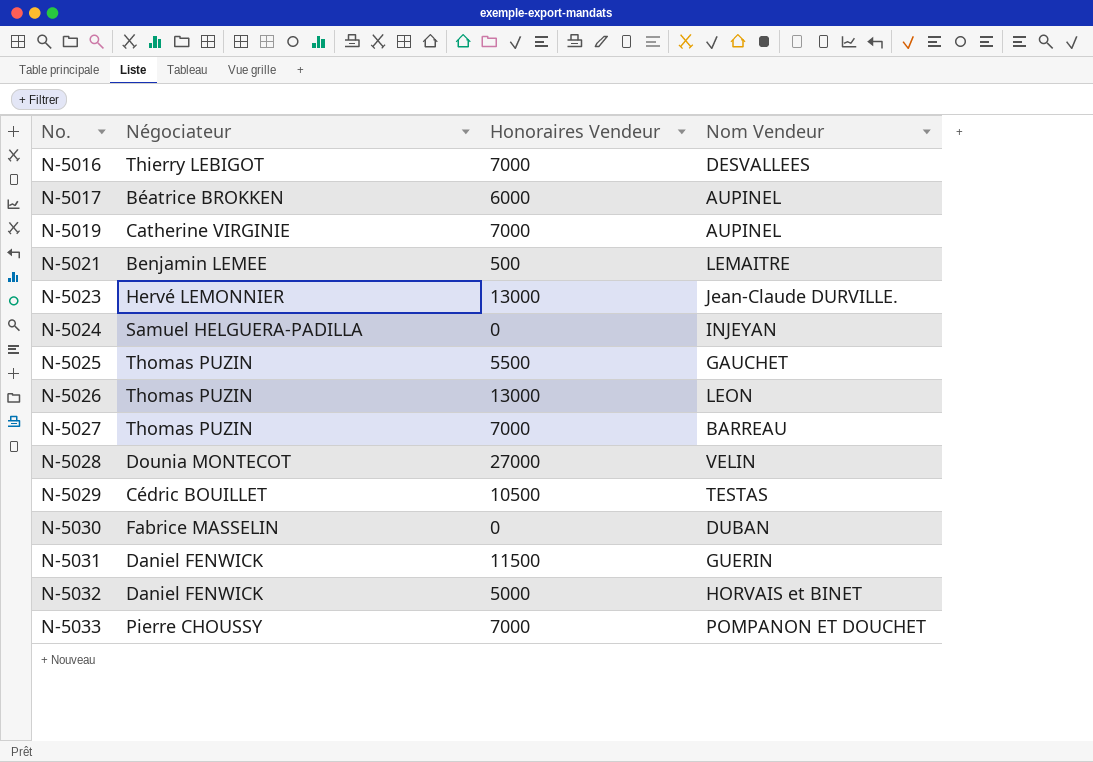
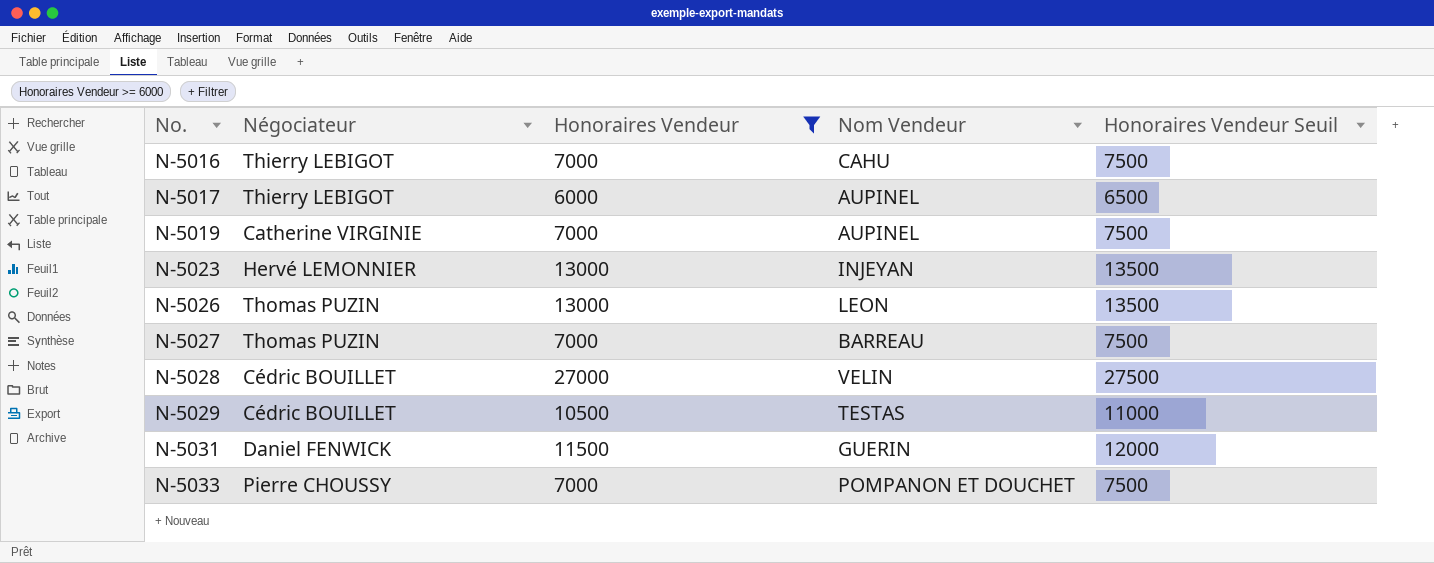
filter: none -> Honoraires Vendeur >= 6000
column Honoraires Vendeur Seuil | formula: none -> [Honoraires Vendeur] + 500
N-5016 | Nom Vendeur: DESVALLEES -> CAHU
N-5017 | Négociateur: Béatrice BROKKEN -> Thierry LEBIGOT
N-5023 | Nom Vendeur: Jean-Claude DURVILLE. -> INJEYAN
N-5028 | Négociateur: Dounia MONTECOT -> Cédric BOUILLET

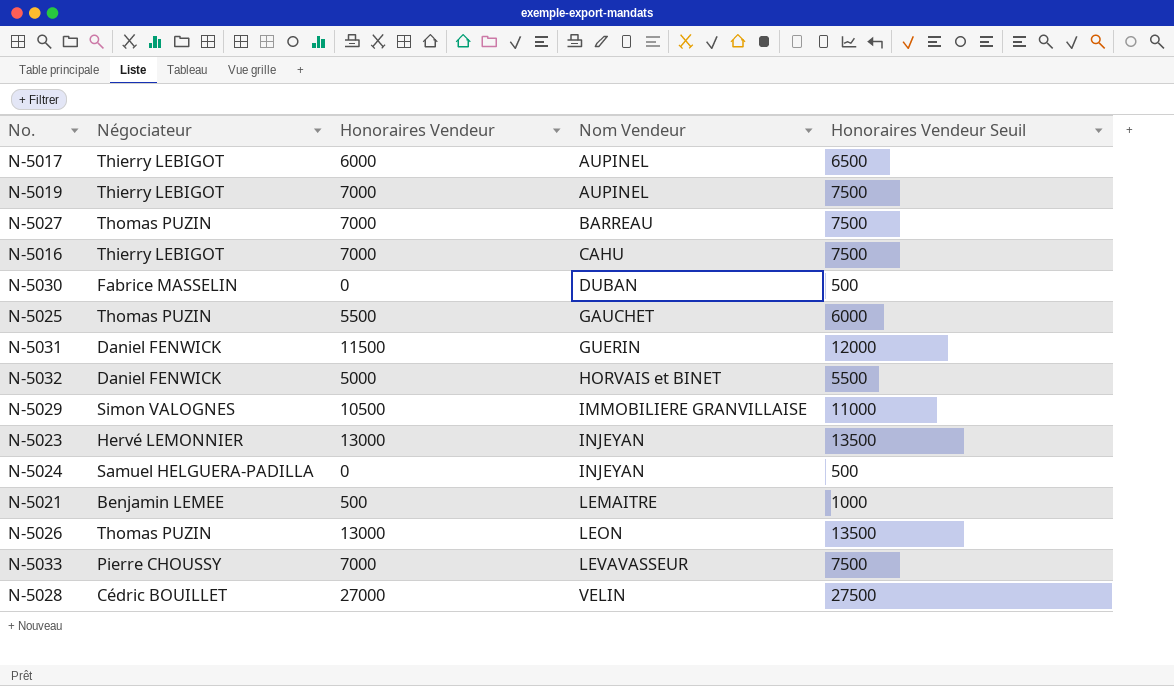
filter: Honoraires Vendeur >= 6000 -> none
row order: No. ascending -> Nom Vendeur ascending
N-5019 | Négociateur: Catherine VIRGINIE -> Thierry LEBIGOT
N-5029 | Négociateur: Cédric BOUILLET -> Simon VALOGNES
N-5029 | Nom Vendeur: TESTAS -> IMMOBILIERE GRANVILLAISE
N-5033 | Nom Vendeur: POMPANON ET DOUCHET -> LEVAVASSEUR

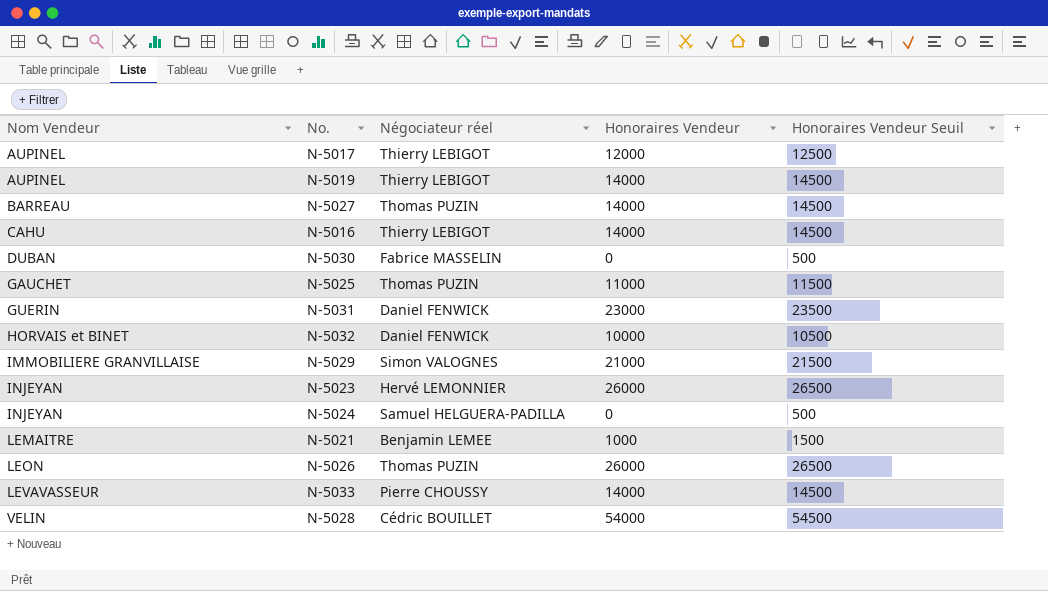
column Nom Vendeur | position: 4 -> 1
column name: Négociateur -> Négociateur réel
N-5017 | Honoraires Vendeur: 6000 -> 12000
N-5017 | Honoraires Vendeur Seuil: 6500 -> 12500
N-5019 | Honoraires Vendeur: 7000 -> 14000
N-5019 | Honoraires Vendeur Seuil: 7500 -> 14500
N-5027 | Honoraires Vendeur: 7000 -> 14000
N-5027 | Honoraires Vendeur Seuil: 7500 -> 14500
N-5016 | Honoraires Vendeur: 7000 -> 14000
N-5016 | Honoraires Vendeur Seuil: 7500 -> 14500
N-5025 | Honoraires Vendeur: 5500 -> 11000
N-5025 | Honoraires Vendeur Seuil: 6000 -> 11500
N-5031 | Honoraires Vendeur: 11500 -> 23000
N-5031 | Honoraires Vendeur Seuil: 12000 -> 23500
N-5032 | Honoraires Vendeur: 5000 -> 10000
N-5032 | Honoraires Vendeur Seuil: 5500 -> 10500
N-5029 | Honoraires Vendeur: 10500 -> 21000
N-5029 | Honoraires Vendeur Seuil: 11000 -> 21500
N-5023 | Honoraires Vendeur: 13000 -> 26000
N-5023 | Honoraires Vendeur Seuil: 13500 -> 26500
N-5021 | Honoraires Vendeur: 500 -> 1000
N-5021 | Honoraires Vendeur Seuil: 1000 -> 1500
N-5026 | Honoraires Vendeur: 13000 -> 26000
N-5026 | Honoraires Vendeur Seuil: 13500 -> 26500
N-5033 | Honoraires Vendeur: 7000 -> 14000
N-5033 | Honoraires Vendeur Seuil: 7500 -> 14500
N-5028 | Honoraires Vendeur: 27000 -> 54000
N-5028 | Honoraires Vendeur Seuil: 27500 -> 54500

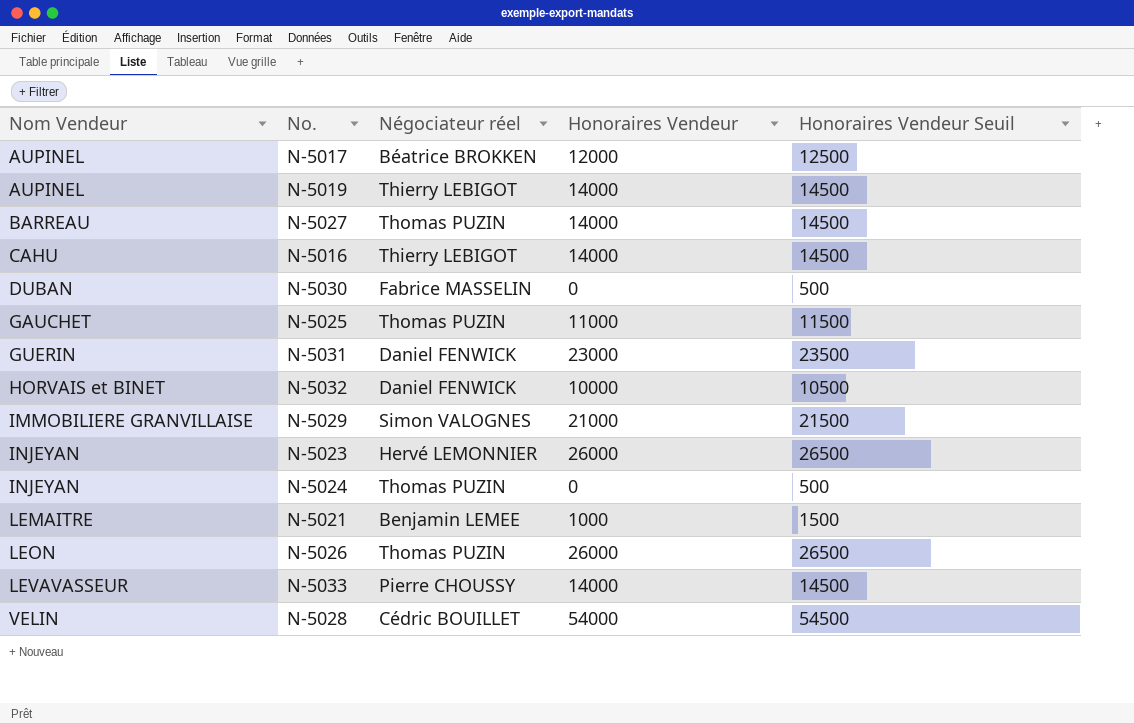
N-5017 | Négociateur réel: Thierry LEBIGOT -> Béatrice BROKKEN
N-5024 | Négociateur réel: Samuel HELGUERA-PADILLA -> Thomas PUZIN

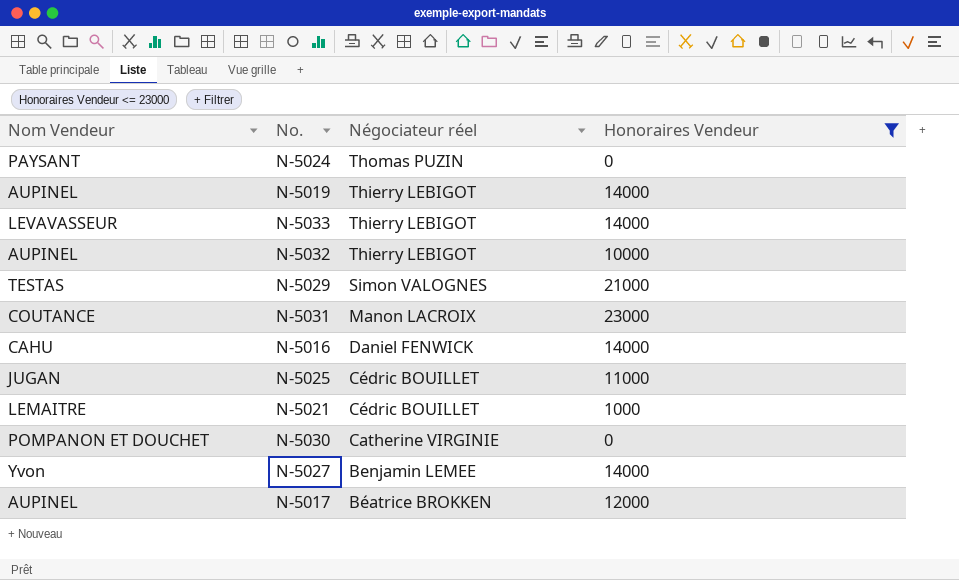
filter: none -> Honoraires Vendeur <= 23000
row order: Nom Vendeur ascending -> Négociateur réel descending
column Honoraires Vendeur Seuil | formula: [Honoraires Vendeur] + 500 -> none
N-5024 | Nom Vendeur: INJEYAN -> PAYSANT
N-5033 | Négociateur réel: Pierre CHOUSSY -> Thierry LEBIGOT
N-5032 | Nom Vendeur: HORVAIS et BINET -> AUPINEL
N-5032 | Négociateur réel: Daniel FENWICK -> Thierry LEBIGOT
N-5029 | Nom Vendeur: IMMOBILIERE GRANVILLAISE -> TESTAS
N-5031 | Nom Vendeur: GUERIN -> COUTANCE
N-5031 | Négociateur réel: Daniel FENWICK -> Manon LACROIX
N-5016 | Négociateur réel: Thierry LEBIGOT -> Daniel FENWICK
N-5025 | Nom Vendeur: GAUCHET -> JUGAN
N-5025 | Négociateur réel: Thomas PUZIN -> Cédric BOUILLET
N-5021 | Négociateur réel: Benjamin LEMEE -> Cédric BOUILLET
N-5030 | Nom Vendeur: DUBAN -> POMPANON ET DOUCHET
N-5030 | Négociateur réel: Fabrice MASSELIN -> Catherine VIRGINIE
N-5027 | Nom Vendeur: BARREAU -> Yvon
N-5027 | Négociateur réel: Thomas PUZIN -> Benjamin LEMEE

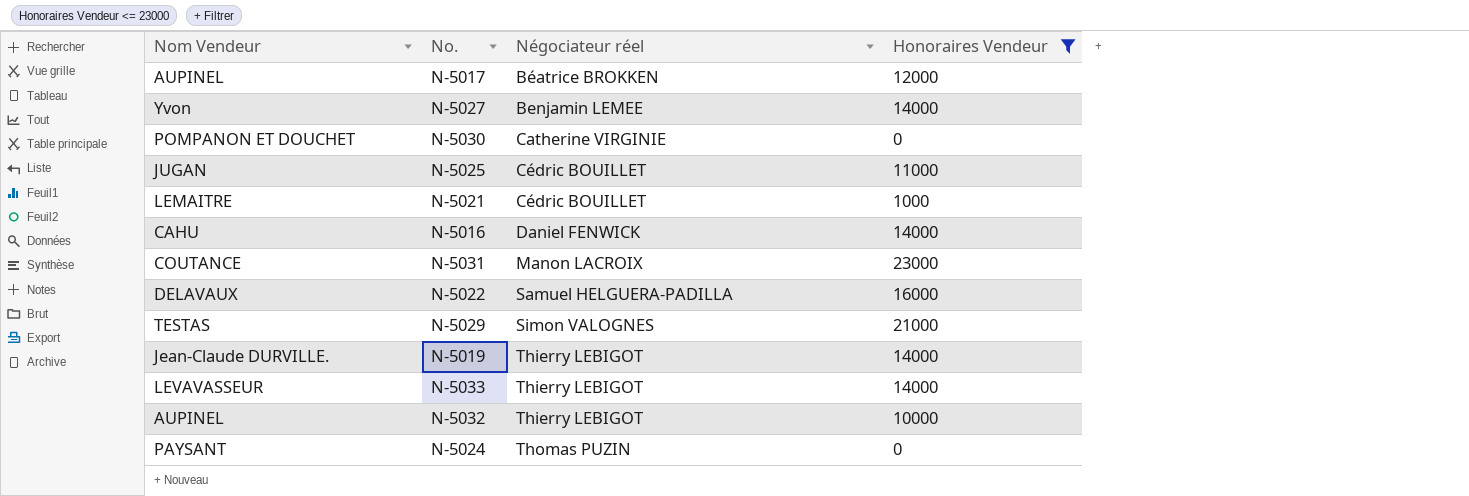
row order: Négociateur réel descending -> Négociateur réel ascending
row N-5022: none -> DELAVAUX | Samuel HELGUERA-PADILLA | 16000
N-5019 | Nom Vendeur: AUPINEL -> Jean-Claude DURVILLE.

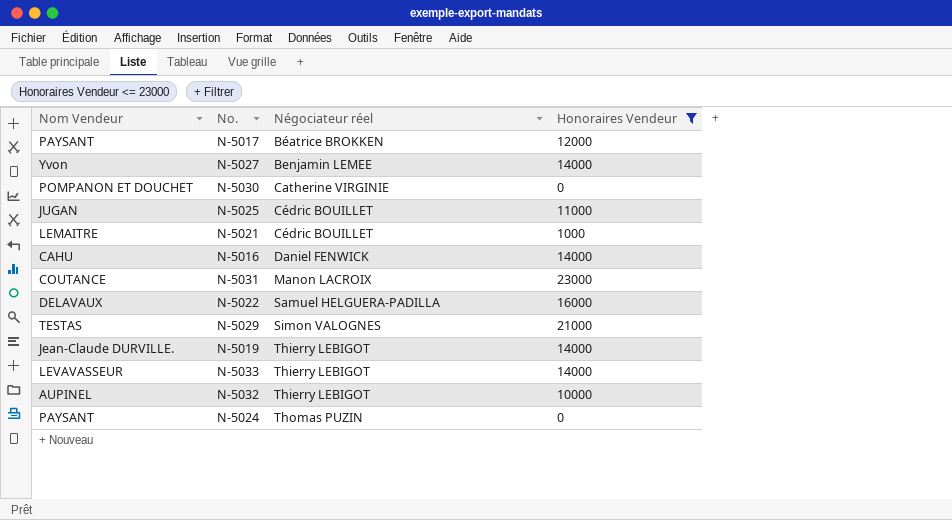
N-5017 | Nom Vendeur: AUPINEL -> PAYSANT

